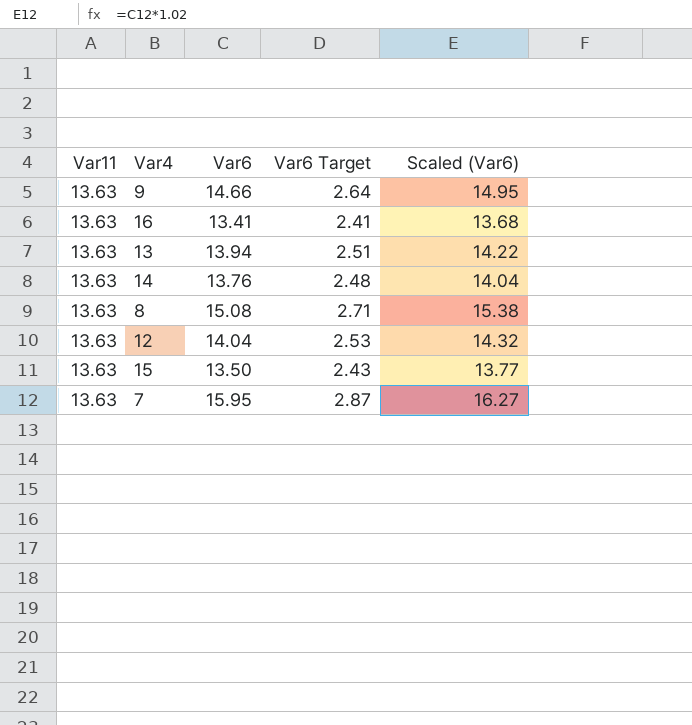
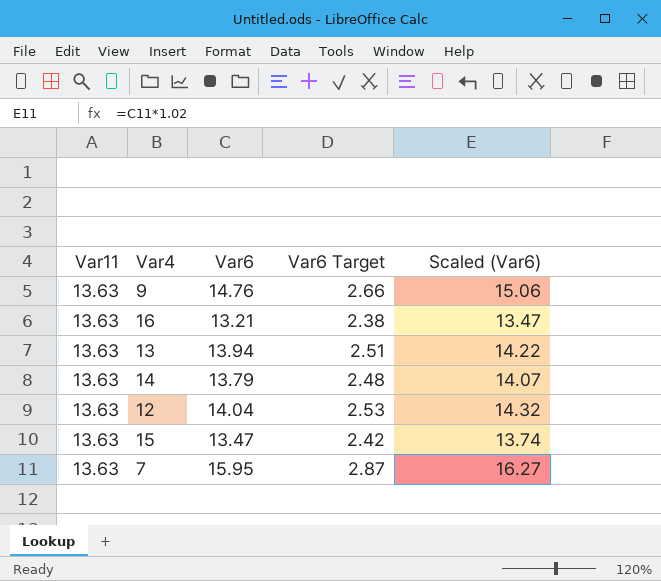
row 8: 13.63 | 15.08 | 2.71 | 15.38 -> none
9 | Var6: 14.66 -> 14.76
9 | Var6 Target: 2.64 -> 2.66
9 | Scaled (Var6): 14.95 -> 15.06
16 | Var6: 13.41 -> 13.21
16 | Var6 Target: 2.41 -> 2.38
16 | Scaled (Var6): 13.68 -> 13.47
14 | Var6: 13.76 -> 13.79
14 | Scaled (Var6): 14.04 -> 14.07
15 | Var6: 13.50 -> 13.47
15 | Var6 Target: 2.43 -> 2.42
15 | Scaled (Var6): 13.77 -> 13.74

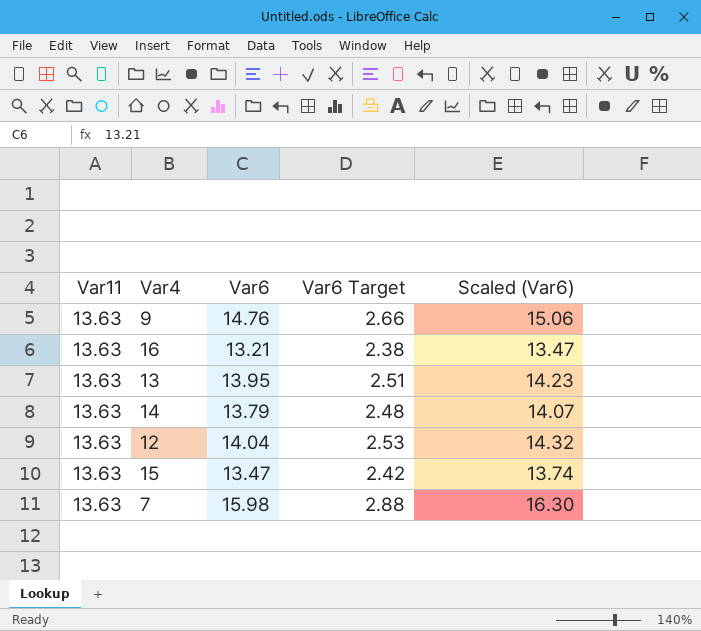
13 | Var6: 13.94 -> 13.95
13 | Scaled (Var6): 14.22 -> 14.23
7 | Var6: 15.95 -> 15.98
7 | Var6 Target: 2.87 -> 2.88
7 | Scaled (Var6): 16.27 -> 16.30

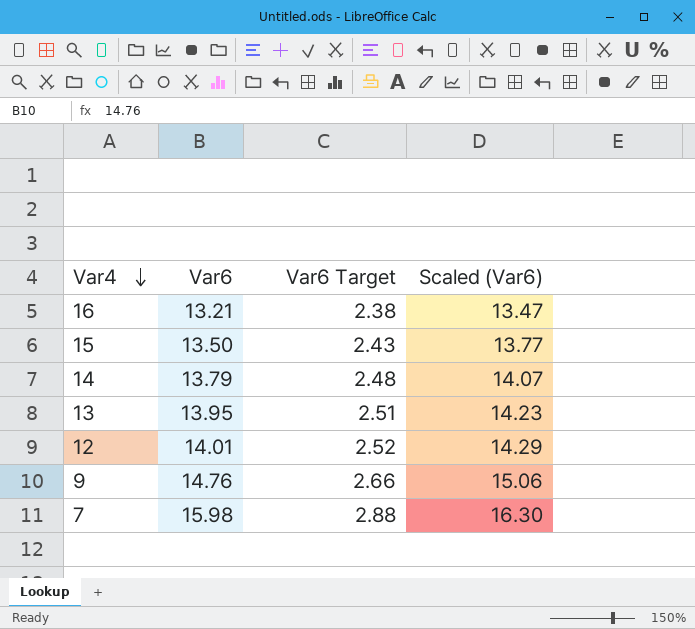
row order: none -> Var4 descending
column Var11 | position: 1 -> none
15 | Var6: 13.47 -> 13.50
15 | Var6 Target: 2.42 -> 2.43
15 | Scaled (Var6): 13.74 -> 13.77
12 | Var6: 14.04 -> 14.01
12 | Var6 Target: 2.53 -> 2.52
12 | Scaled (Var6): 14.32 -> 14.29

